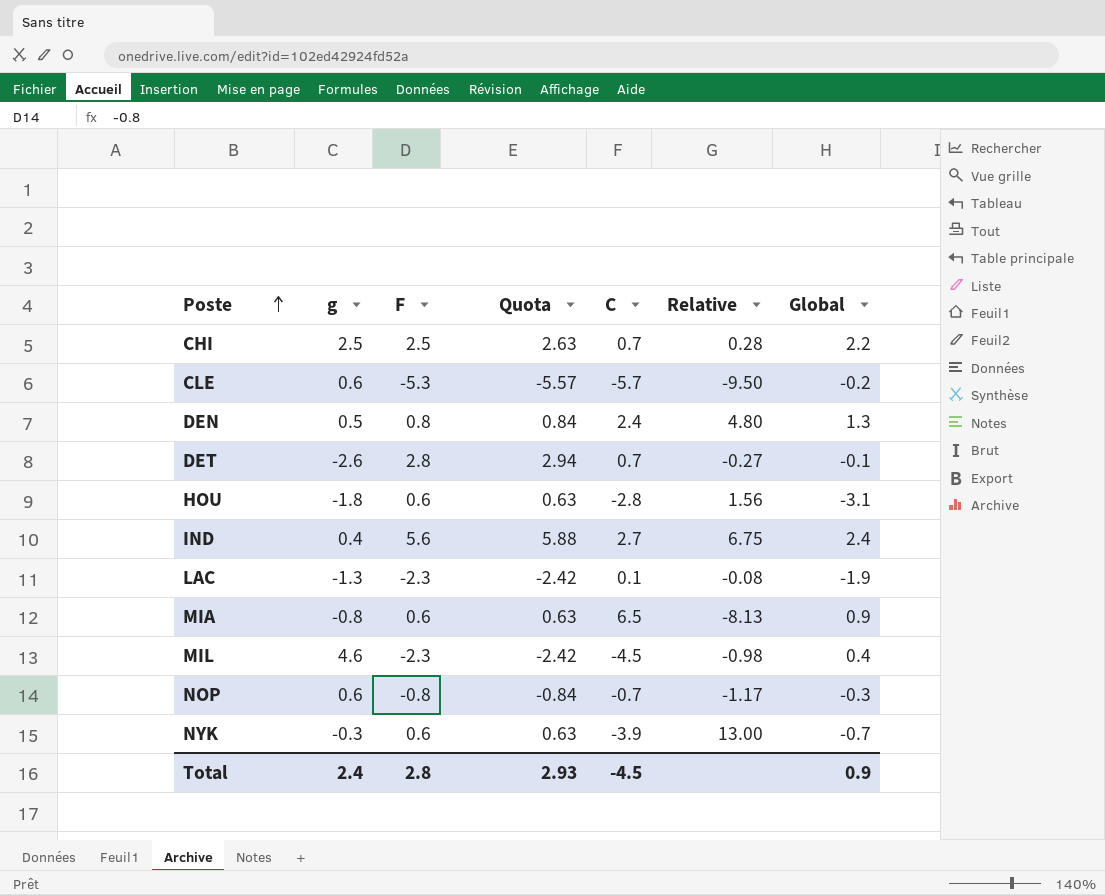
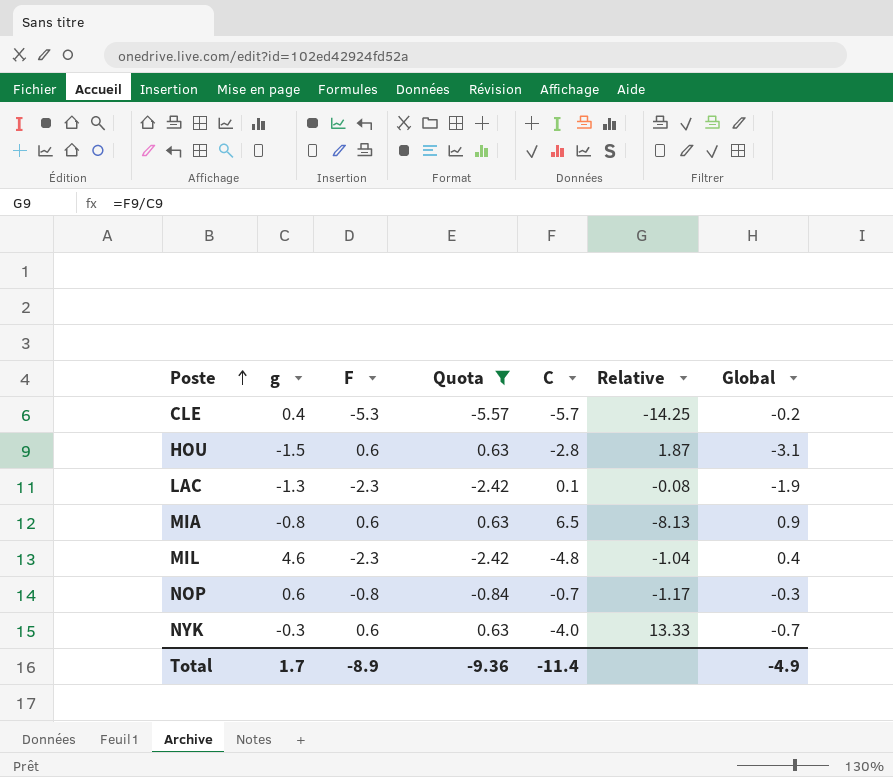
filter: none -> Quota <= 0.63
CLE | g: 0.6 -> 0.4
CLE | Relative: -9.50 -> -14.25
HOU | g: -1.8 -> -1.5
HOU | Relative: 1.56 -> 1.87
MIL | C: -4.5 -> -4.8
MIL | Relative: -0.98 -> -1.04
NYK | C: -3.9 -> -4.0
NYK | Relative: 13.00 -> 13.33
Total | g: 2.4 -> 1.7
Total | F: 2.8 -> -8.9
Total | Quota: 2.93 -> -9.36
Total | C: -4.5 -> -11.4
Total | Global: 0.9 -> -4.9

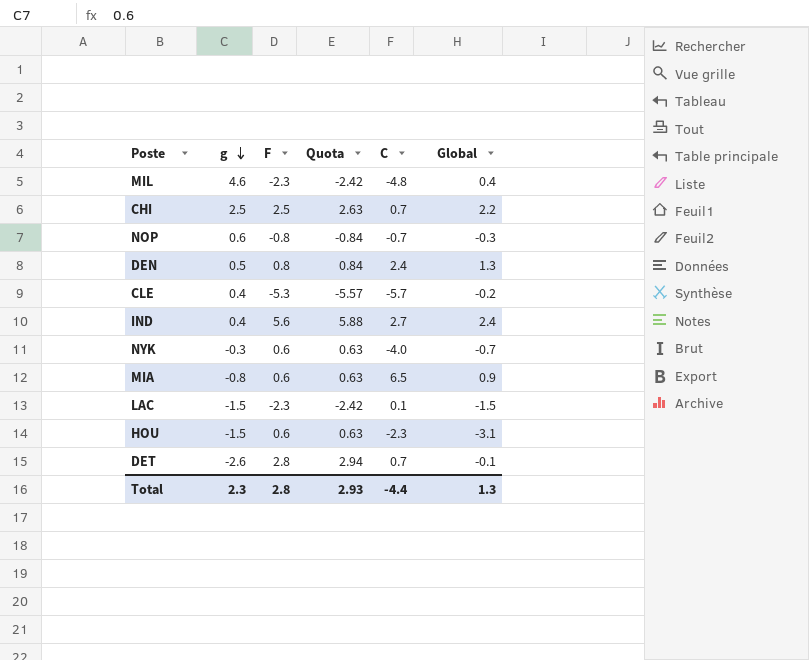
filter: Quota <= 0.63 -> none
row order: Poste ascending -> g descending
column Relative | formula: [C] / [g] -> none
LAC | g: -1.3 -> -1.5
LAC | Global: -1.9 -> -1.5
HOU | C: -2.8 -> -2.3
Total | g: 1.7 -> 2.3
Total | F: -8.9 -> 2.8
Total | Quota: -9.36 -> 2.93
Total | C: -11.4 -> -4.4
Total | Global: -4.9 -> 1.3

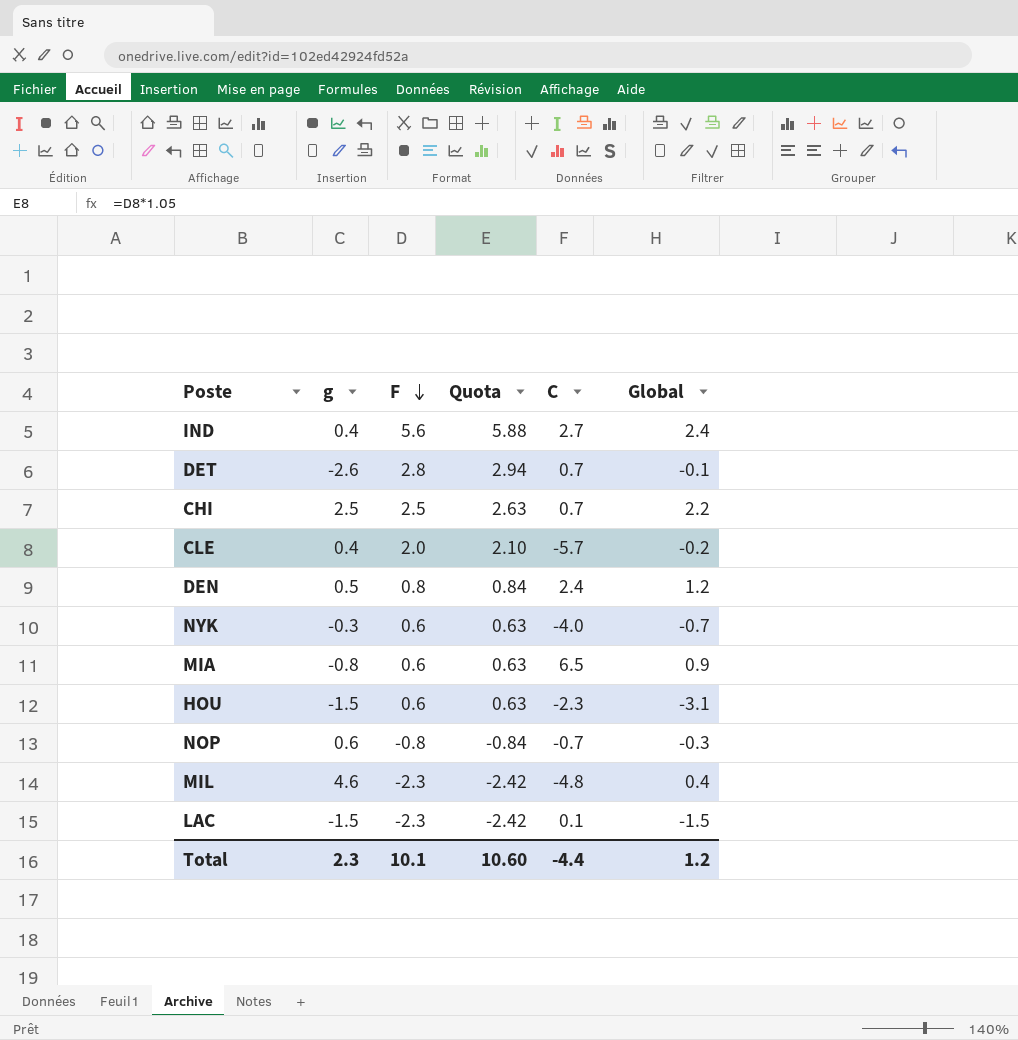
row order: g descending -> F descending
CLE | F: -5.3 -> 2.0
CLE | Quota: -5.57 -> 2.10
DEN | Global: 1.3 -> 1.2
Total | F: 2.8 -> 10.1
Total | Quota: 2.93 -> 10.60
Total | Global: 1.3 -> 1.2

